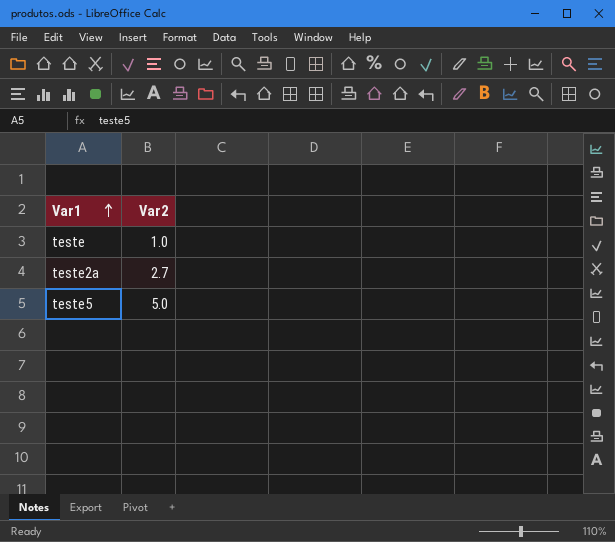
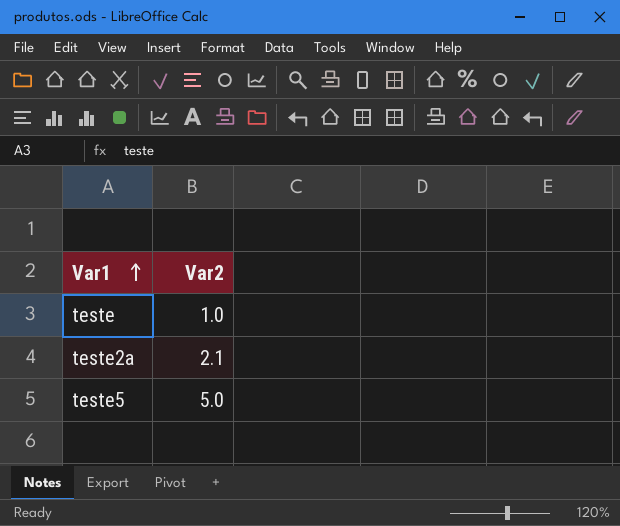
teste2a | Var2: 2.7 -> 2.1

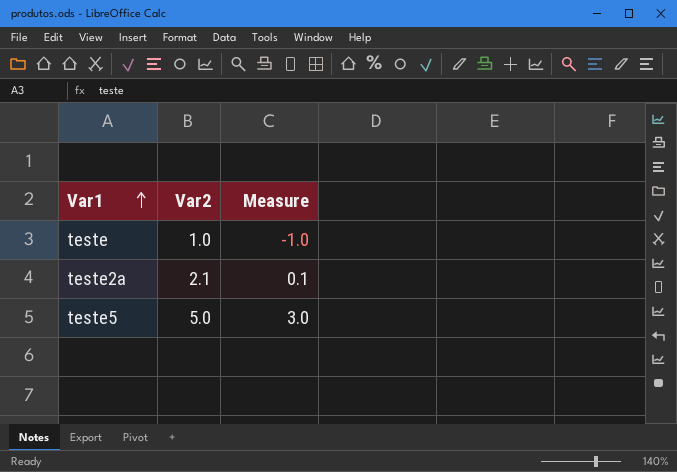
column Measure | formula: none -> [Var2] - 2

